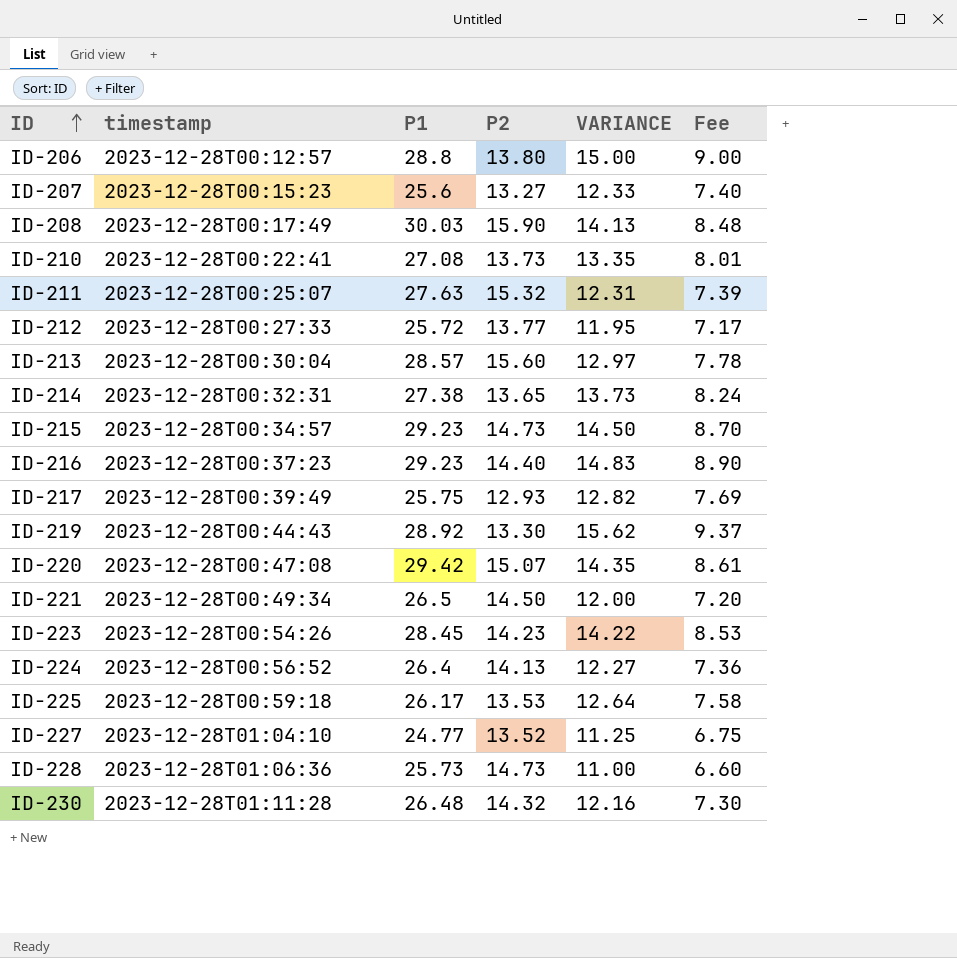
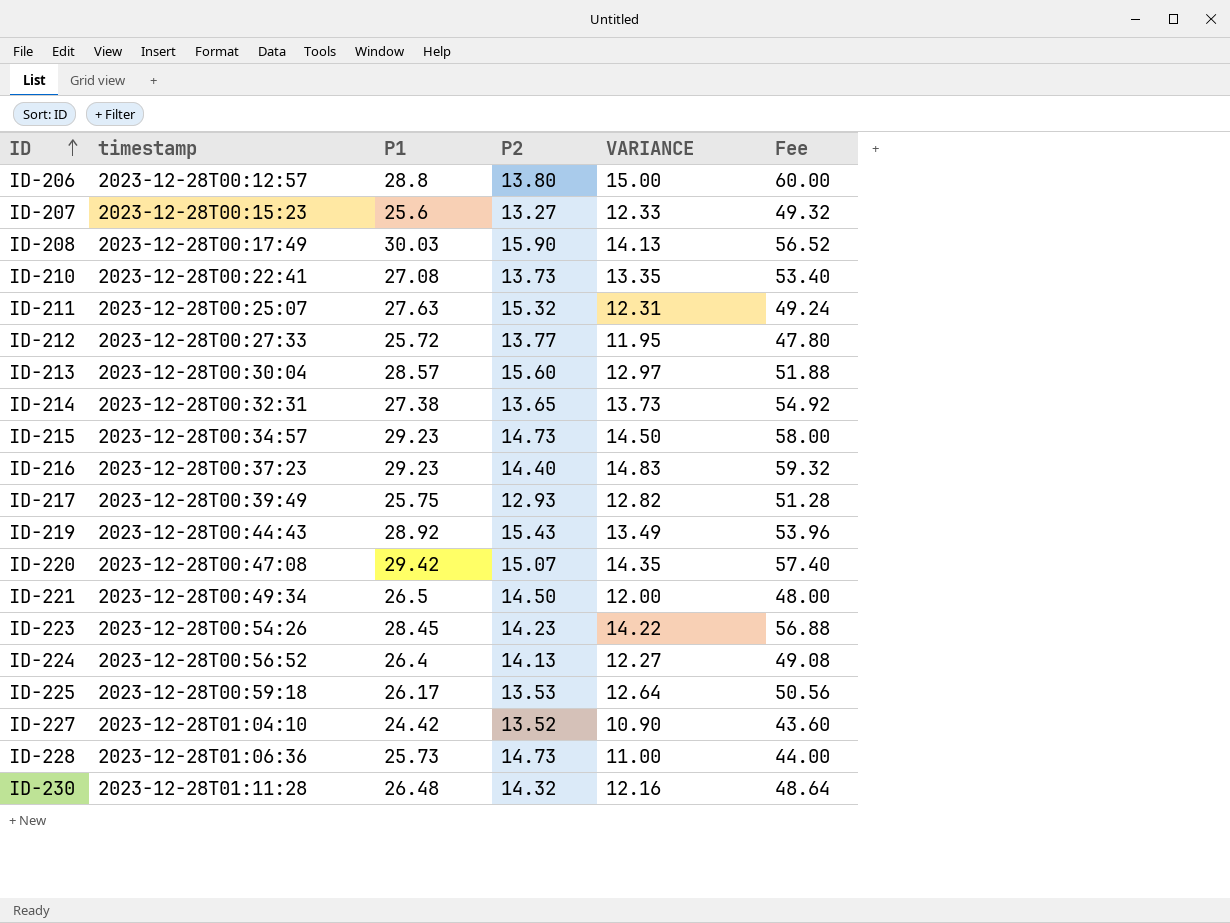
column Fee | formula: [VARIANCE] * 0.6 -> [VARIANCE] * 4
ID-219 | P2: 13.30 -> 15.43
ID-219 | VARIANCE: 15.62 -> 13.49
ID-227 | P1: 24.77 -> 24.42
ID-227 | VARIANCE: 11.25 -> 10.90

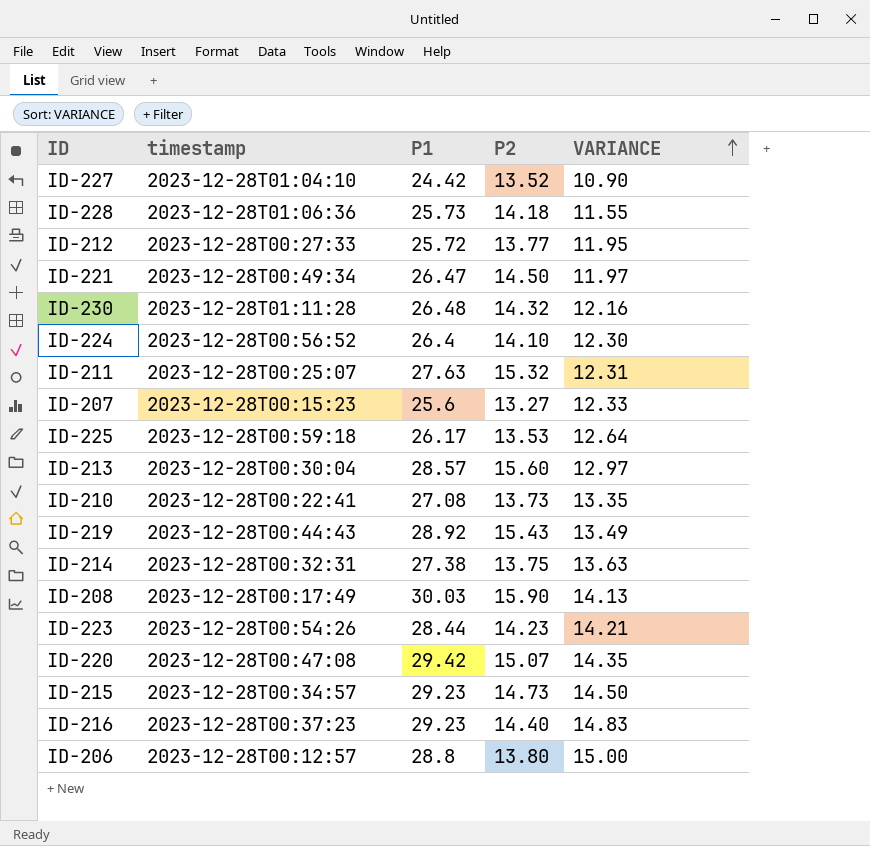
row order: ID ascending -> VARIANCE ascending
column Fee | formula: [VARIANCE] * 4 -> none
row ID-217: 2023-12-28T00:39:49 | 25.75 | 12.93 | 12.82 | 51.28 -> none
ID-228 | P2: 14.73 -> 14.18
ID-228 | VARIANCE: 11.00 -> 11.55
ID-221 | P1: 26.5 -> 26.47
ID-221 | VARIANCE: 12.00 -> 11.97
ID-224 | P2: 14.13 -> 14.10
ID-224 | VARIANCE: 12.27 -> 12.30
ID-214 | P2: 13.65 -> 13.75
ID-214 | VARIANCE: 13.73 -> 13.63
ID-223 | P1: 28.45 -> 28.44
ID-223 | VARIANCE: 14.22 -> 14.21

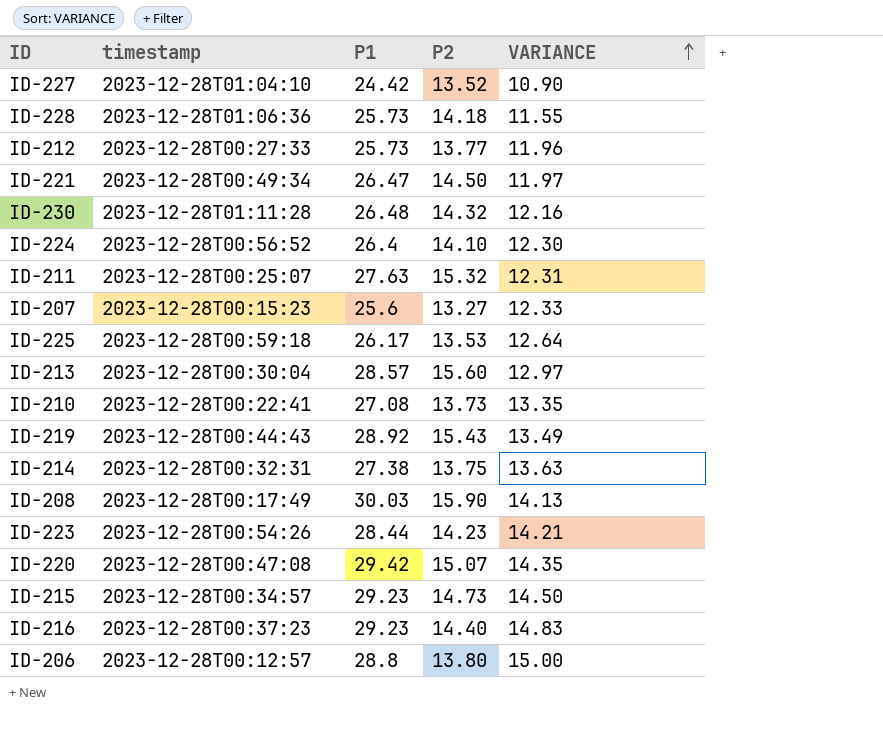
ID-212 | P1: 25.72 -> 25.73
ID-212 | VARIANCE: 11.95 -> 11.96

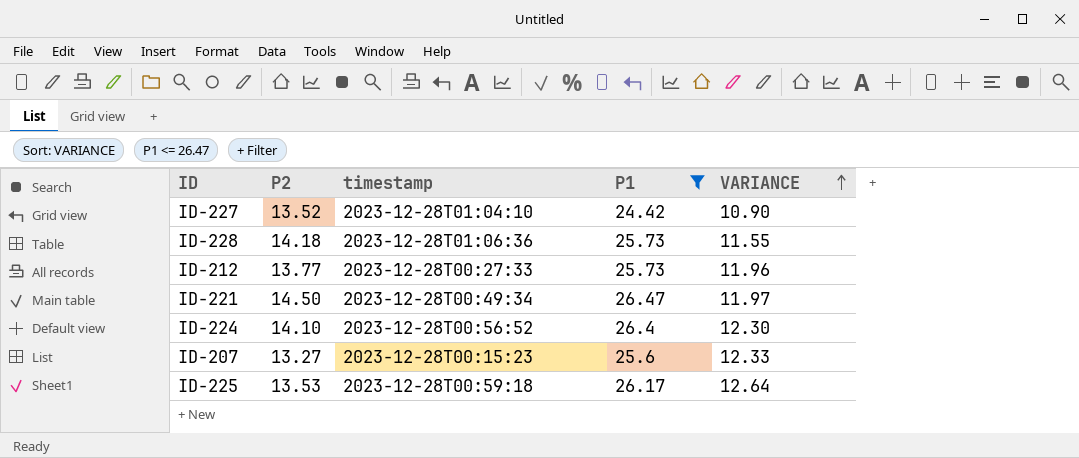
filter: none -> P1 <= 26.47
column P2 | position: 4 -> 2

